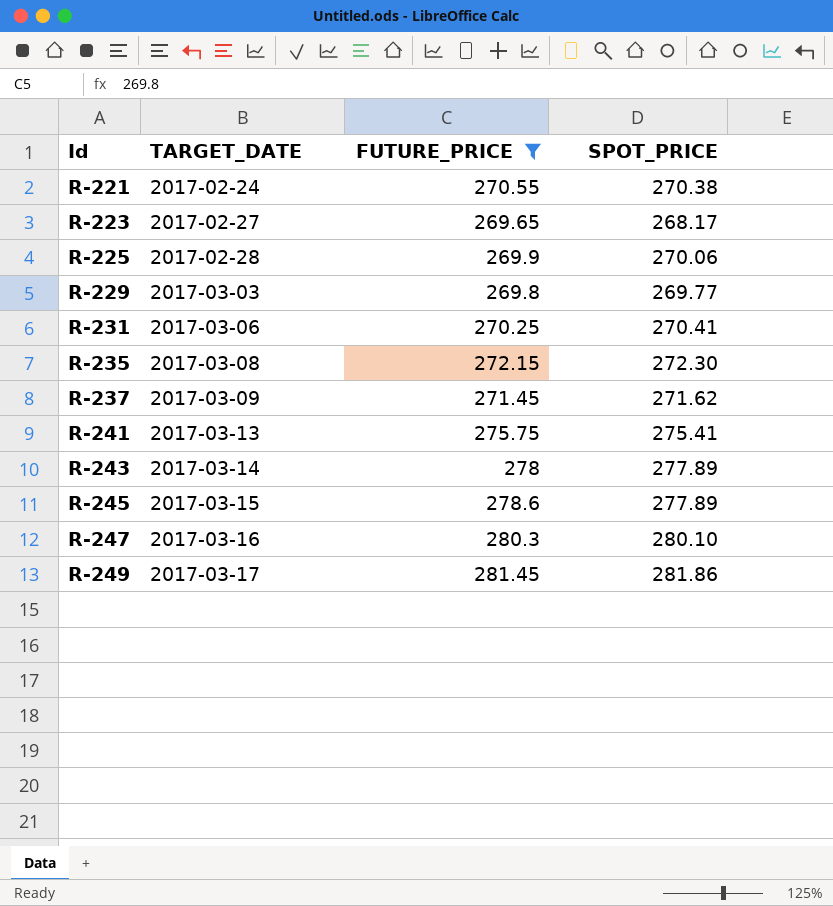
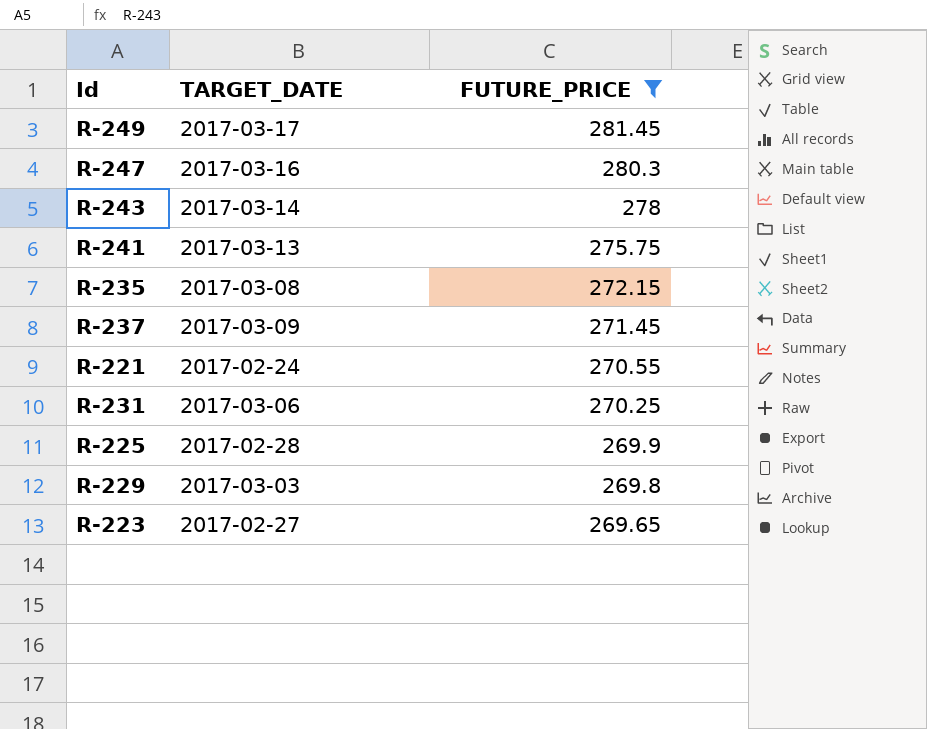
row order: Id ascending -> FUTURE_PRICE descending
column SPOT_PRICE | position: 4 -> none
row R-245: 2017-03-15 | 278.6 | 277.89 -> none

